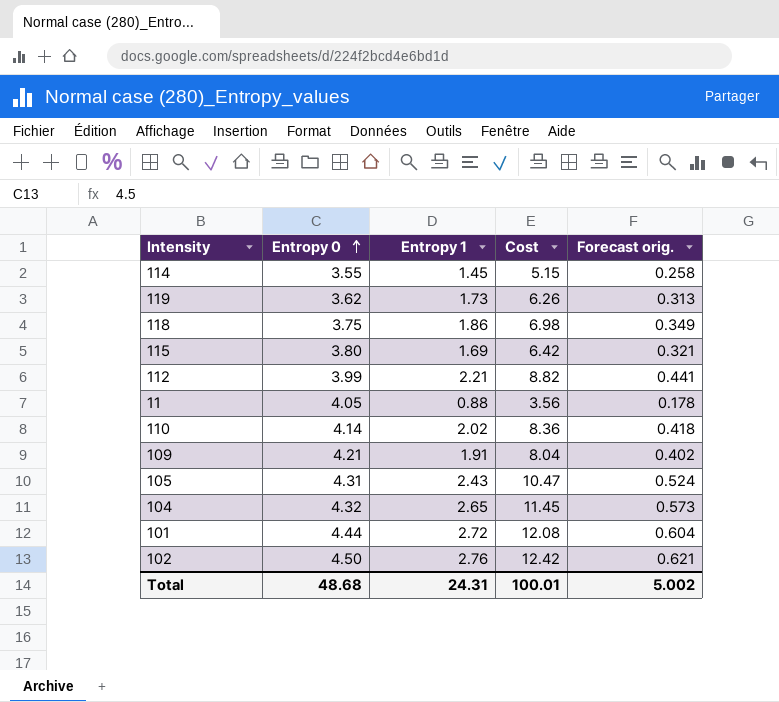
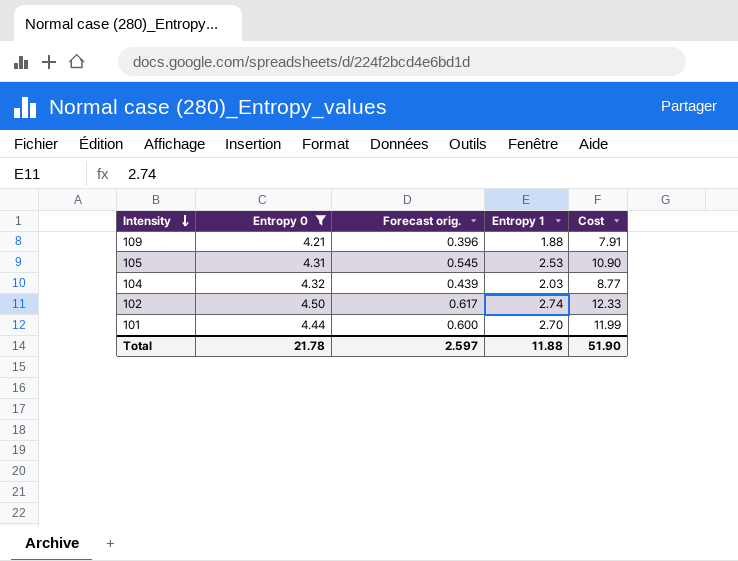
filter: none -> Entropy 0 >= 4.21
row order: Entropy 0 ascending -> Intensity descending
column Forecast orig. | position: 5 -> 3
109 | Forecast orig.: 0.402 -> 0.396
109 | Entropy 1: 1.91 -> 1.88
109 | Cost: 8.04 -> 7.91
105 | Forecast orig.: 0.524 -> 0.545
105 | Entropy 1: 2.43 -> 2.53
105 | Cost: 10.47 -> 10.90
104 | Forecast orig.: 0.573 -> 0.439
104 | Entropy 1: 2.65 -> 2.03
104 | Cost: 11.45 -> 8.77
102 | Forecast orig.: 0.621 -> 0.617
102 | Entropy 1: 2.76 -> 2.74
102 | Cost: 12.42 -> 12.33
101 | Forecast orig.: 0.604 -> 0.600
101 | Entropy 1: 2.72 -> 2.70
101 | Cost: 12.08 -> 11.99
Total | Entropy 0: 48.68 -> 21.78
Total | Forecast orig.: 5.002 -> 2.597
Total | Entropy 1: 24.31 -> 11.88
Total | Cost: 100.01 -> 51.90

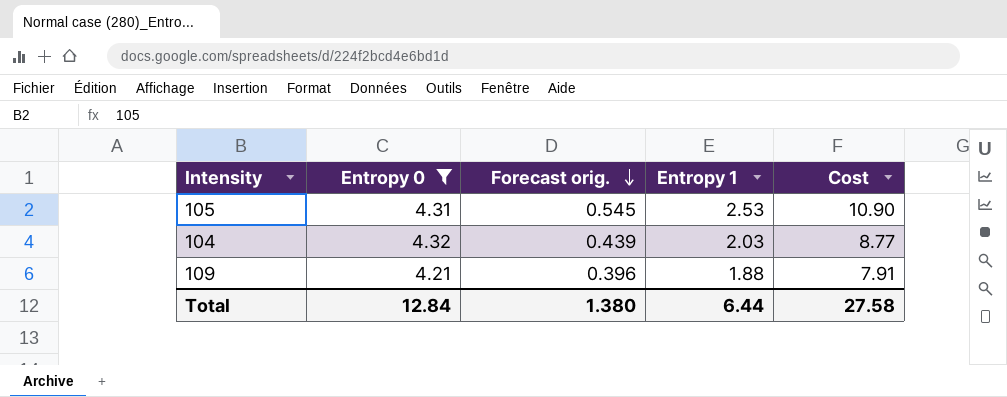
row order: Intensity descending -> Forecast orig. descending
row 102: 4.50 | 0.617 | 2.74 | 12.33 -> none
row 101: 4.44 | 0.600 | 2.70 | 11.99 -> none
Total | Entropy 0: 21.78 -> 12.84
Total | Forecast orig.: 2.597 -> 1.380
Total | Entropy 1: 11.88 -> 6.44
Total | Cost: 51.90 -> 27.58

